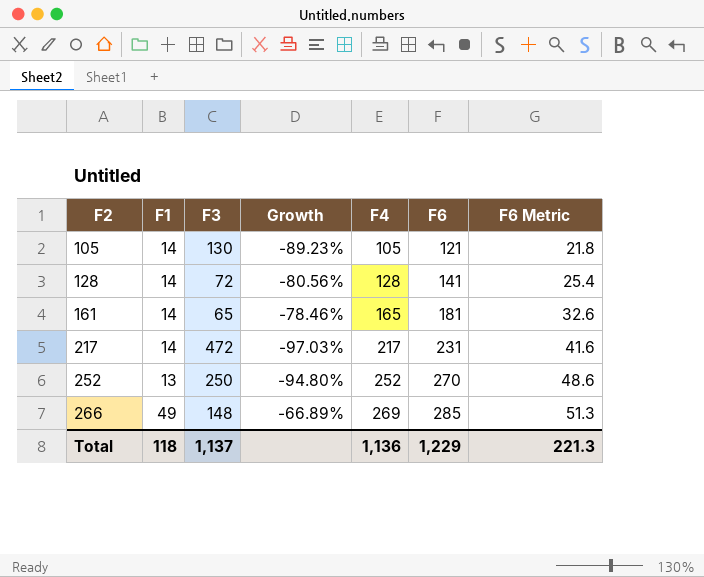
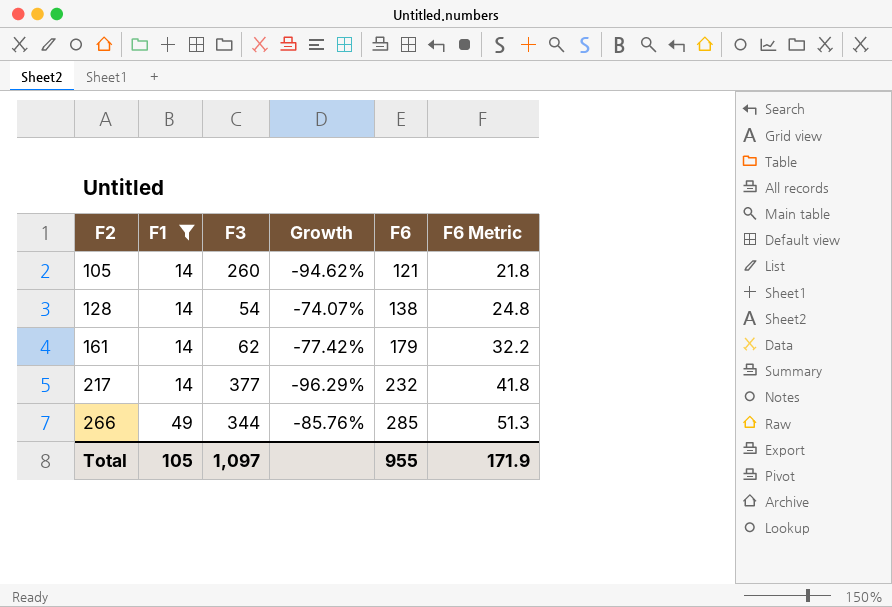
filter: none -> F1 != 13
column F4 | position: 5 -> none
105 | F3: 130 -> 260
105 | Growth: -89.23% -> -94.62%
128 | F3: 72 -> 54
128 | Growth: -80.56% -> -74.07%
128 | F6: 141 -> 138
128 | F6 Metric: 25.4 -> 24.8
161 | F3: 65 -> 62
161 | Growth: -78.46% -> -77.42%
161 | F6: 181 -> 179
161 | F6 Metric: 32.6 -> 32.2
217 | F3: 472 -> 377
217 | Growth: -97.03% -> -96.29%
217 | F6: 231 -> 232
217 | F6 Metric: 41.6 -> 41.8
266 | F3: 148 -> 344
266 | Growth: -66.89% -> -85.76%
Total | F1: 118 -> 105
Total | F3: 1,137 -> 1,097
Total | F6: 1,229 -> 955
Total | F6 Metric: 221.3 -> 171.9

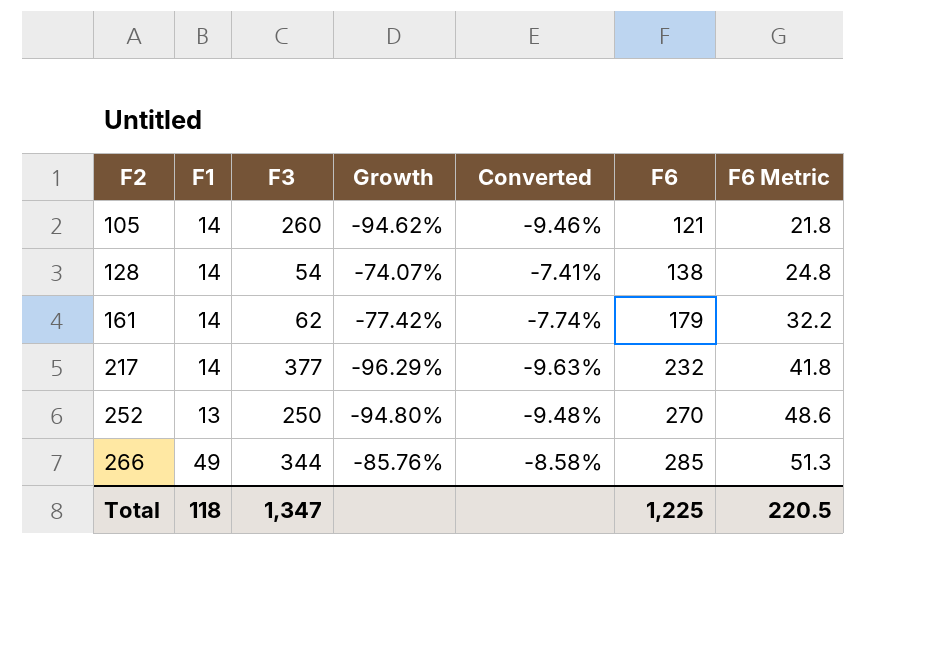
filter: F1 != 13 -> none
column Converted | formula: none -> [Growth] * 0.1
Total | F1: 105 -> 118
Total | F3: 1,097 -> 1,347
Total | F6: 955 -> 1,225
Total | F6 Metric: 171.9 -> 220.5

